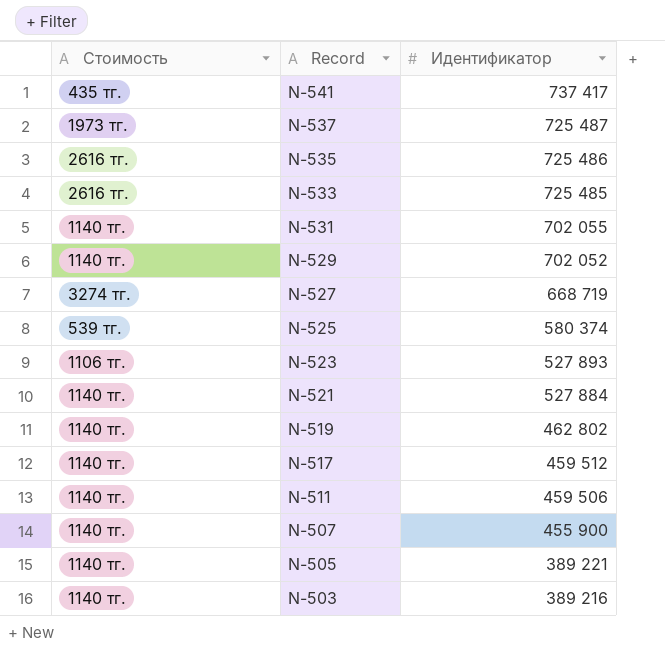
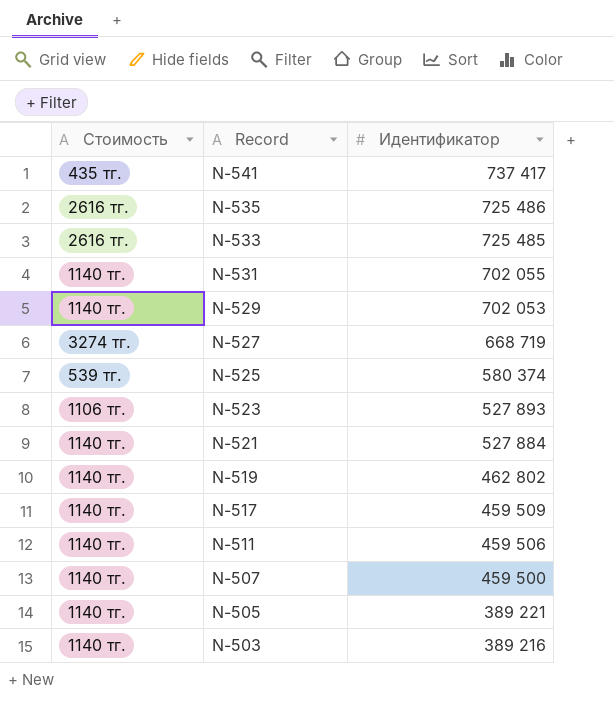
row N-537: 1973 тг. | 725 487 -> none
N-529 | Идентификатор: 702 052 -> 702 053
N-517 | Идентификатор: 459 512 -> 459 509
N-507 | Идентификатор: 455 900 -> 459 500

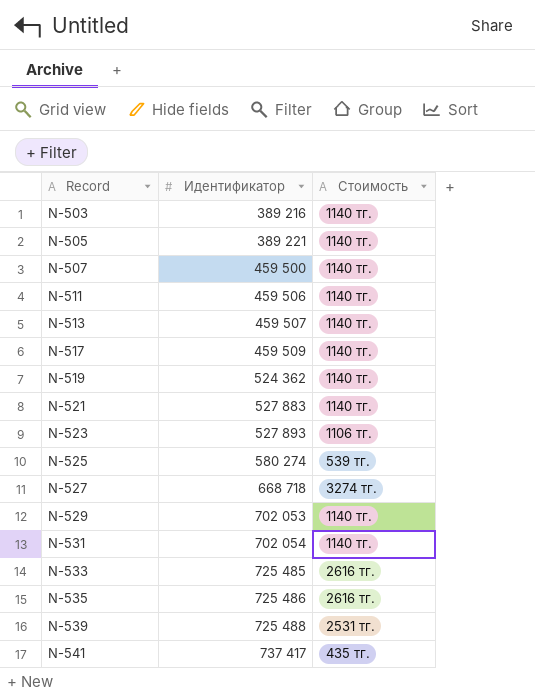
row order: Record descending -> Record ascending
column Стоимость | position: 1 -> 3
row N-513: none -> 459 507 | 1140 тг.
N-519 | Идентификатор: 462 802 -> 524 362
N-521 | Идентификатор: 527 884 -> 527 883
N-525 | Идентификатор: 580 374 -> 580 274
N-527 | Идентификатор: 668 719 -> 668 718
N-531 | Идентификатор: 702 055 -> 702 054
row N-539: none -> 725 488 | 2531 тг.

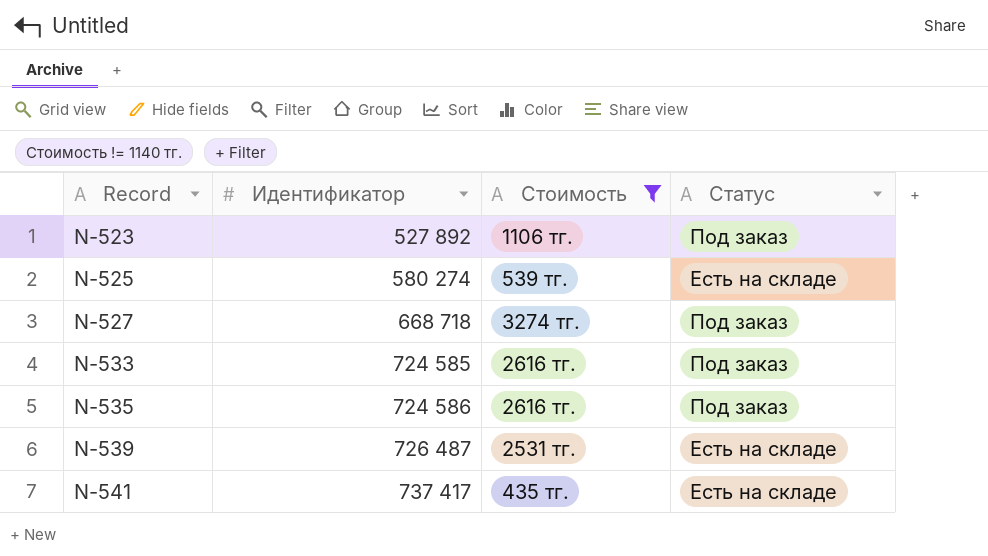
filter: none -> Стоимость != 1140 тг.
column Статус | position: none -> 4
N-523 | Идентификатор: 527 893 -> 527 892
N-533 | Идентификатор: 725 485 -> 724 585
N-535 | Идентификатор: 725 486 -> 724 586
N-539 | Идентификатор: 725 488 -> 726 487

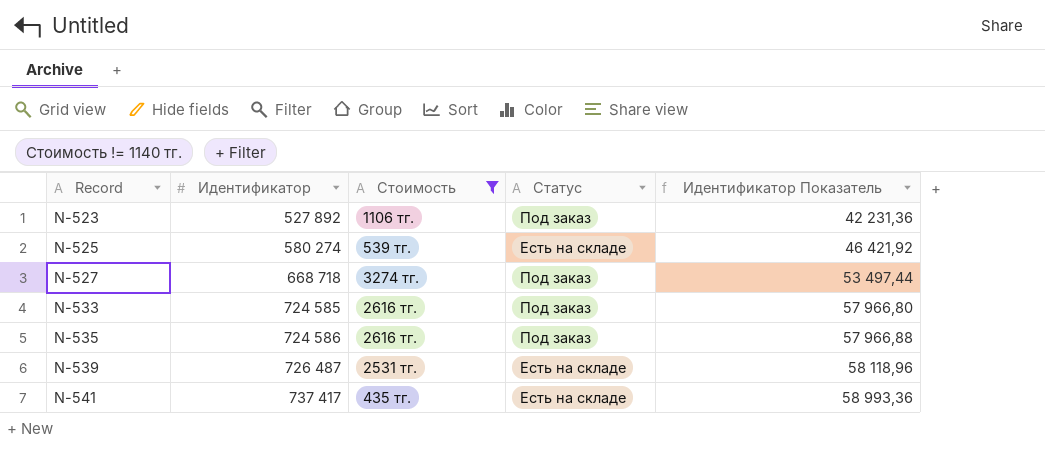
column Идентификатор Показатель | formula: none -> [Идентификатор] * 0,08

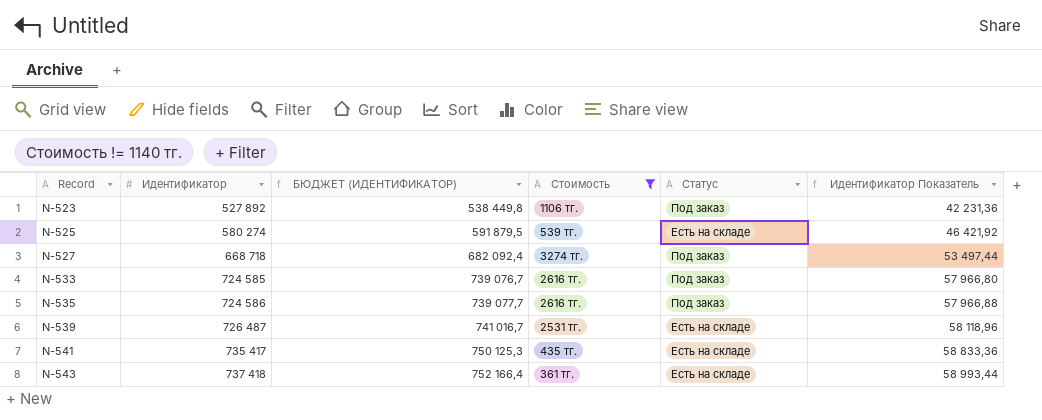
column БЮДЖЕТ (ИДЕНТИФИКАТОР) | formula: none -> [Идентификатор] * 1,02
N-541 | Идентификатор: 737 417 -> 735 417
N-541 | Идентификатор Показатель: 58 993,36 -> 58 833,36
row N-543: none -> 737 418 | 752 166,4 | 361 тг. | Есть на складе | 58 993,44

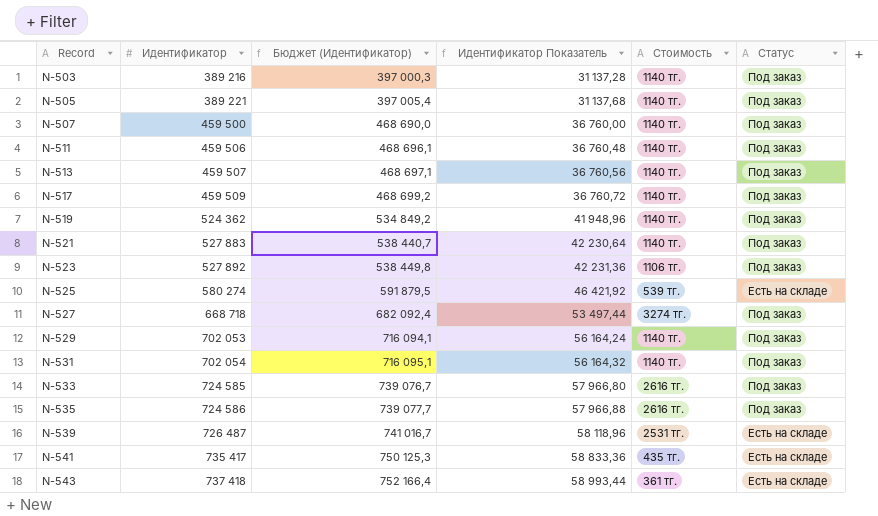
filter: Стоимость != 1140 тг. -> none
column name: БЮДЖЕТ (ИДЕНТИФИКАТОР) -> Бюджет (Идентификатор)
column Идентификатор Показатель | position: 6 -> 4

